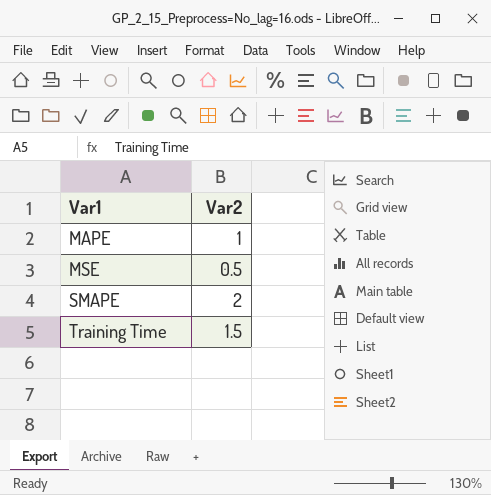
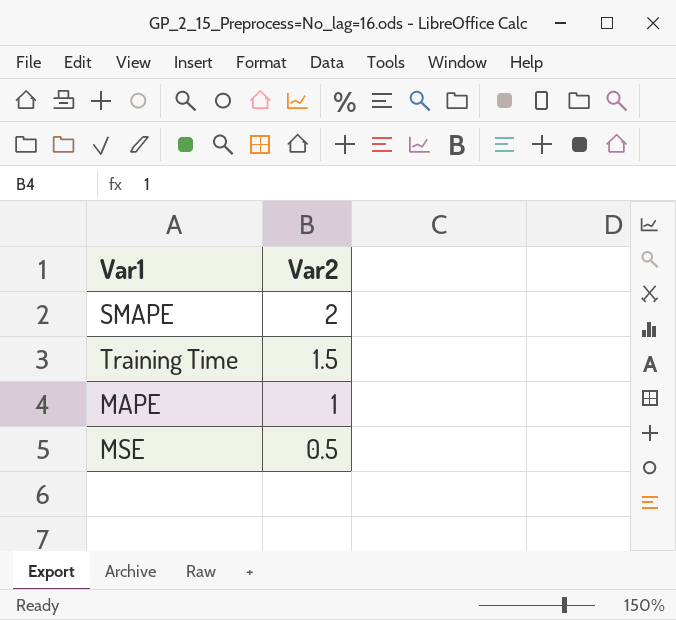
row order: Var1 ascending -> Var2 descending

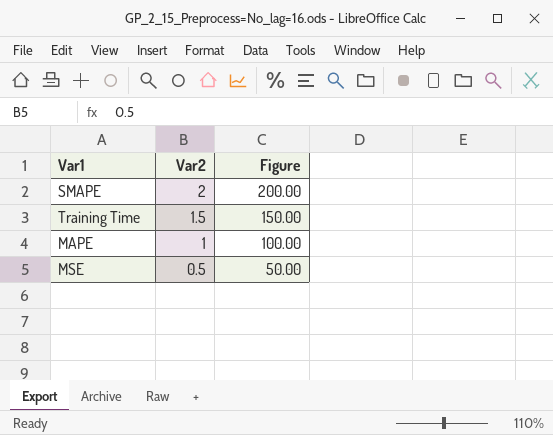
column Figure | formula: none -> [Var2] * 100

